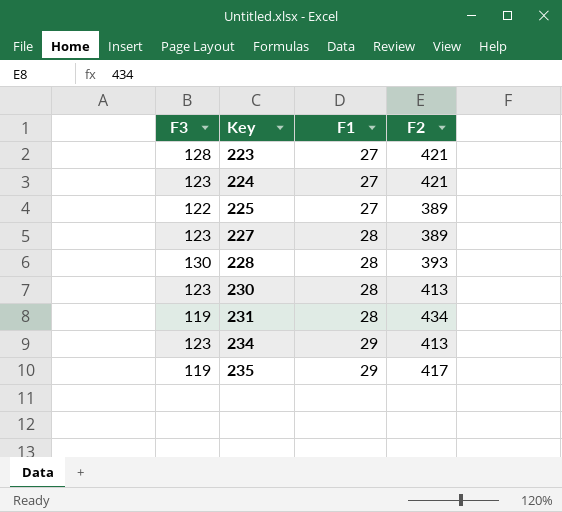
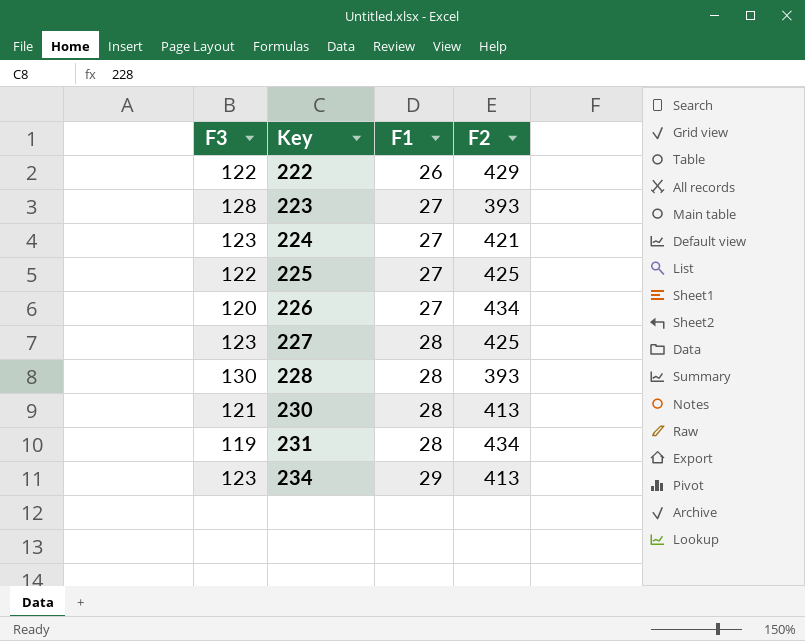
row 235: 119 | 29 | 417 -> none
row 222: none -> 122 | 26 | 429
223 | F2: 421 -> 393
225 | F2: 389 -> 425
row 226: none -> 120 | 27 | 434
227 | F2: 389 -> 425
230 | F3: 123 -> 121

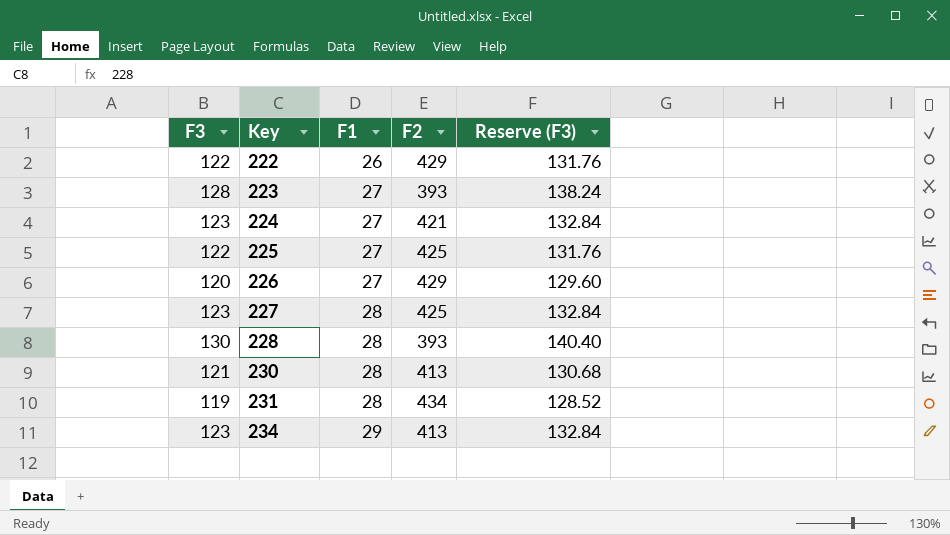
column Reserve (F3) | formula: none -> [F3] * 1.08
226 | F2: 434 -> 429

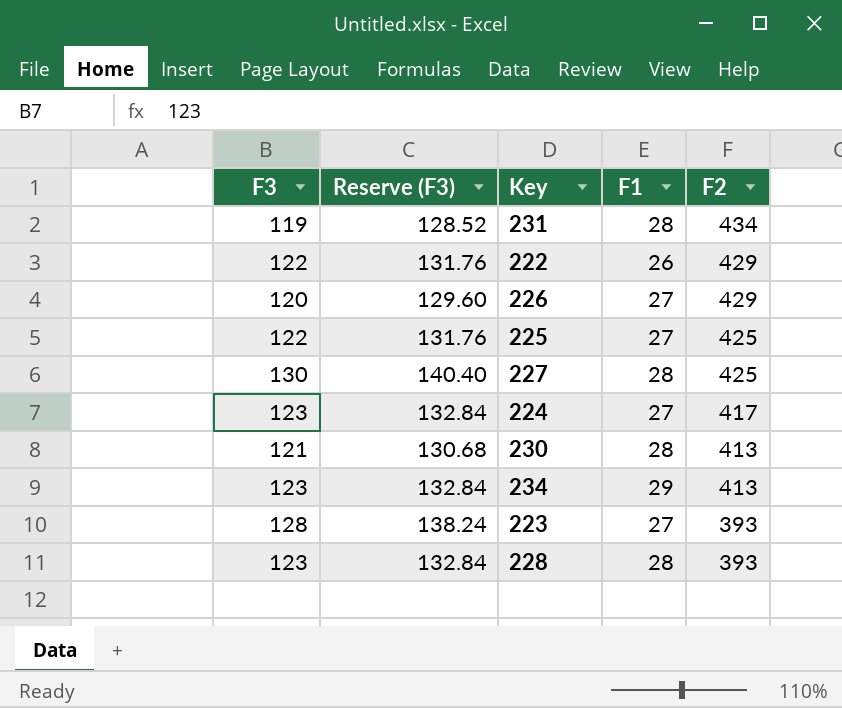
row order: Key ascending -> F2 descending
column Reserve (F3) | position: 5 -> 2
227 | F3: 123 -> 130
227 | Reserve (F3): 132.84 -> 140.40
224 | F2: 421 -> 417
228 | F3: 130 -> 123
228 | Reserve (F3): 140.40 -> 132.84

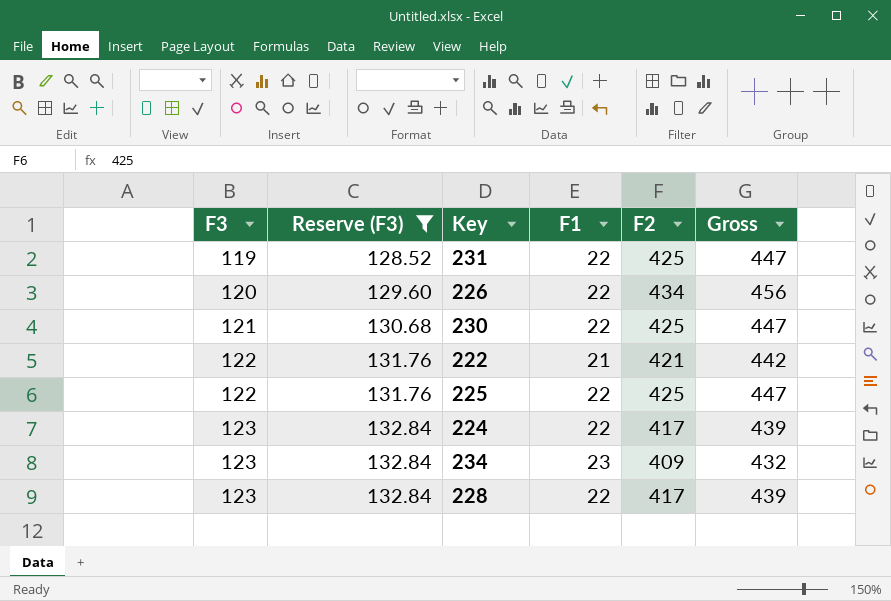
filter: none -> Reserve (F3) <= 132.84
row order: F2 descending -> F3 ascending
column Gross | formula: none -> [F1] + [F2]
231 | F1: 28 -> 22
231 | F2: 434 -> 425
226 | F1: 27 -> 22
226 | F2: 429 -> 434
230 | F1: 28 -> 22
230 | F2: 413 -> 425
222 | F1: 26 -> 21
222 | F2: 429 -> 421
225 | F1: 27 -> 22
224 | F1: 27 -> 22
234 | F1: 29 -> 23
234 | F2: 413 -> 409
228 | F1: 28 -> 22
228 | F2: 393 -> 417

